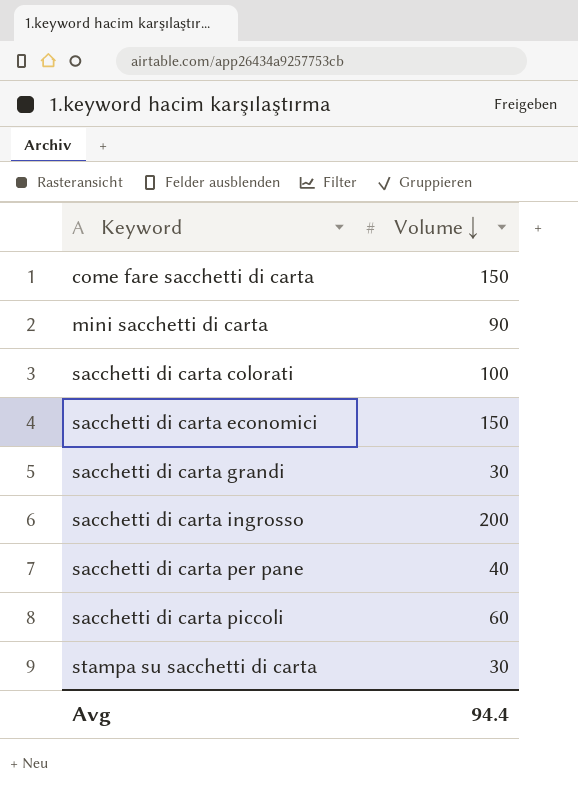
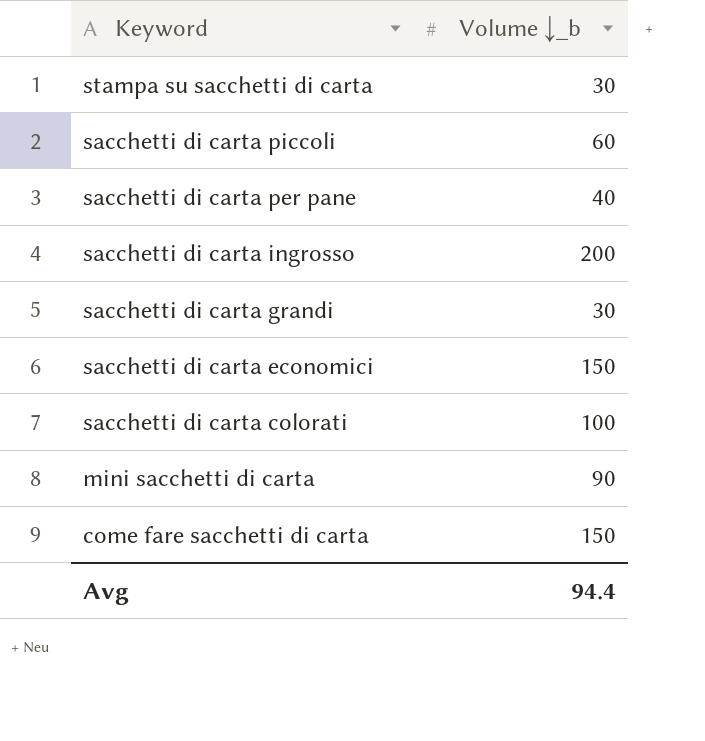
row order: Keyword ascending -> Keyword descending
column name: Volume ↓ -> Volume ↓_b

